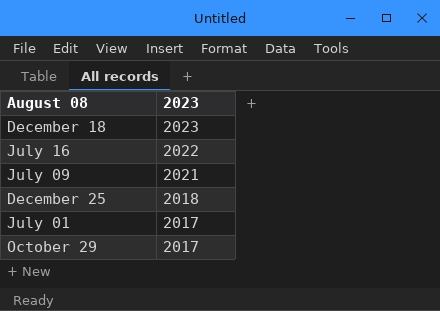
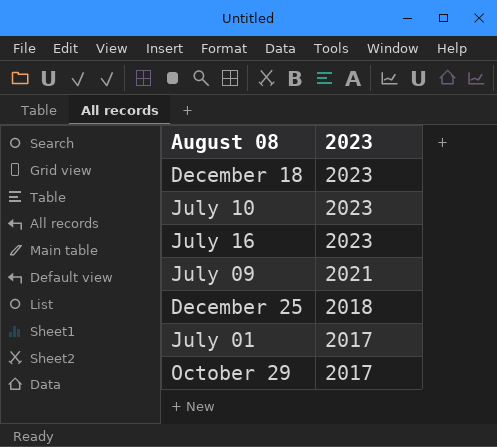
row July 10: none -> 2023
July 16 | 2023: 2022 -> 2023

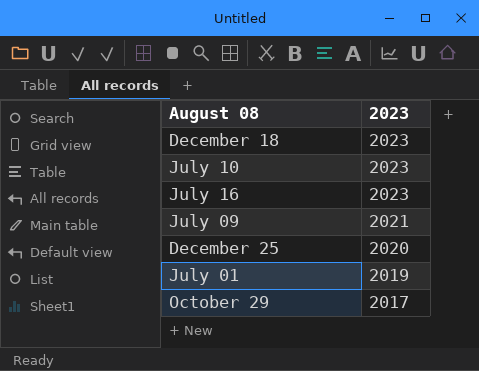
December 25 | 2023: 2018 -> 2020
July 01 | 2023: 2017 -> 2019

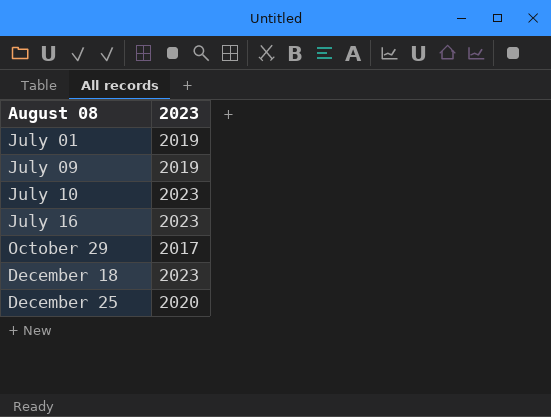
row order: 2023 descending -> August 08 ascending
July 09 | 2023: 2021 -> 2019

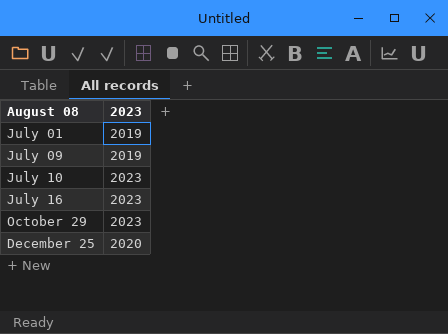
row December 18: 2023 -> none
October 29 | 2023: 2017 -> 2023

